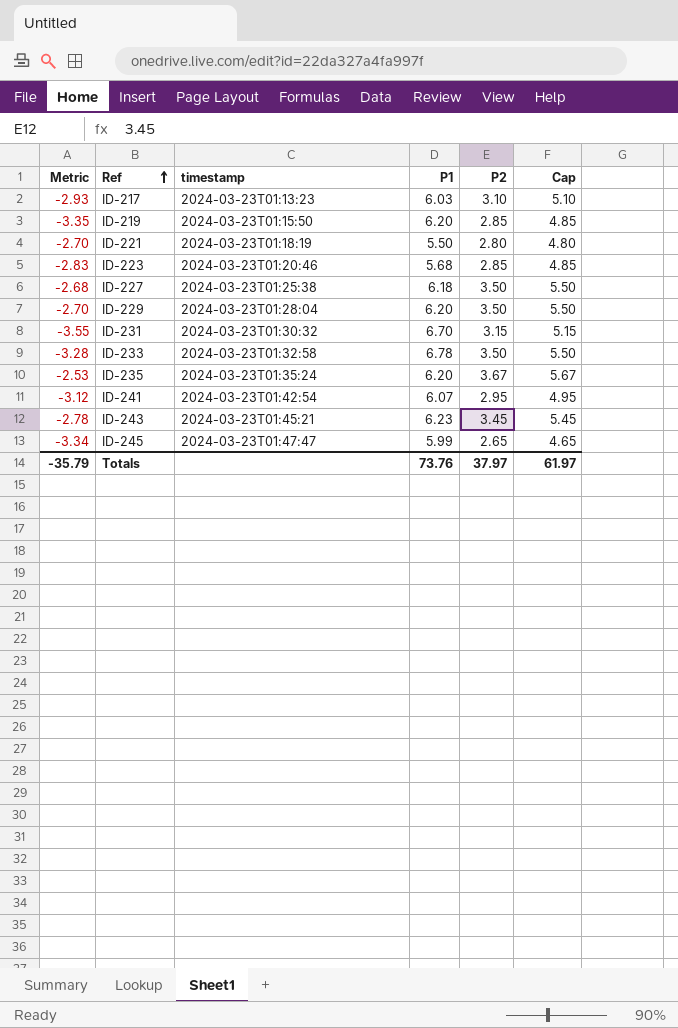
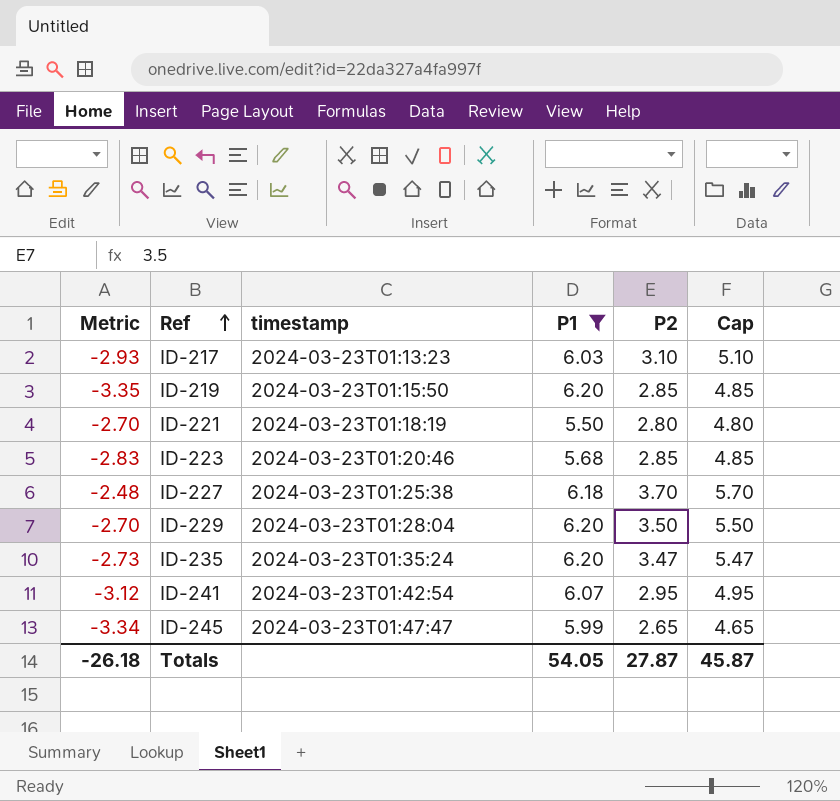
filter: none -> P1 <= 6.20
ID-227 | Metric: -2.68 -> -2.48
ID-227 | P2: 3.50 -> 3.70
ID-227 | Cap: 5.50 -> 5.70
ID-235 | Metric: -2.53 -> -2.73
ID-235 | P2: 3.67 -> 3.47
ID-235 | Cap: 5.67 -> 5.47
Totals | Metric: -35.79 -> -26.18
Totals | P1: 73.76 -> 54.05
Totals | P2: 37.97 -> 27.87
Totals | Cap: 61.97 -> 45.87

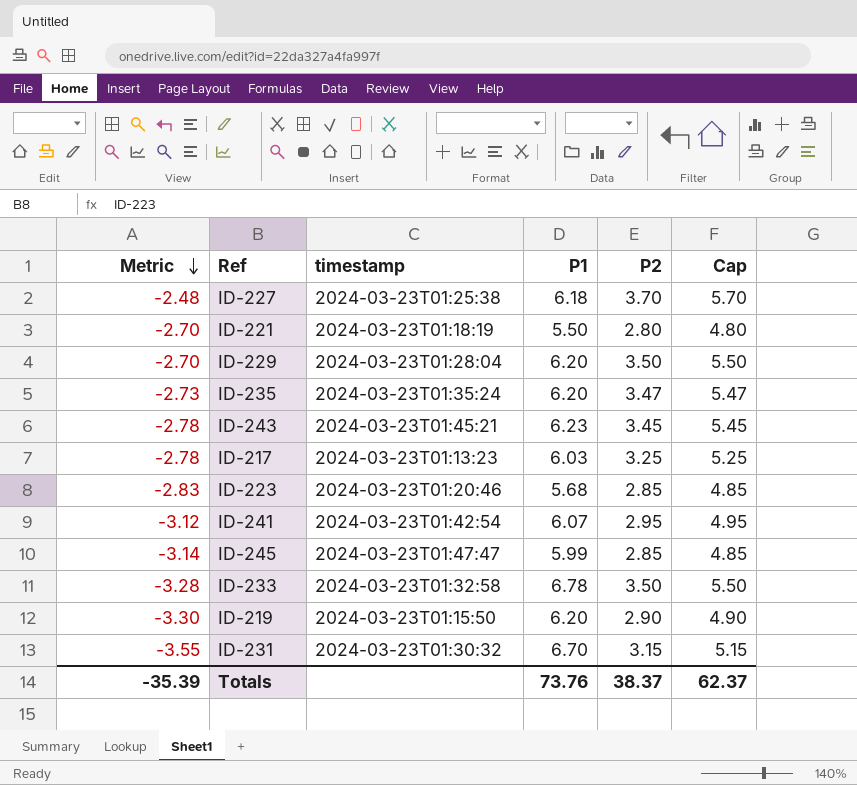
filter: P1 <= 6.20 -> none
row order: Ref ascending -> Metric descending
ID-217 | Metric: -2.93 -> -2.78
ID-217 | P2: 3.10 -> 3.25
ID-217 | Cap: 5.10 -> 5.25
ID-245 | Metric: -3.34 -> -3.14
ID-245 | P2: 2.65 -> 2.85
ID-245 | Cap: 4.65 -> 4.85
ID-219 | Metric: -3.35 -> -3.30
ID-219 | P2: 2.85 -> 2.90
ID-219 | Cap: 4.85 -> 4.90
Totals | Metric: -26.18 -> -35.39
Totals | P1: 54.05 -> 73.76
Totals | P2: 27.87 -> 38.37
Totals | Cap: 45.87 -> 62.37

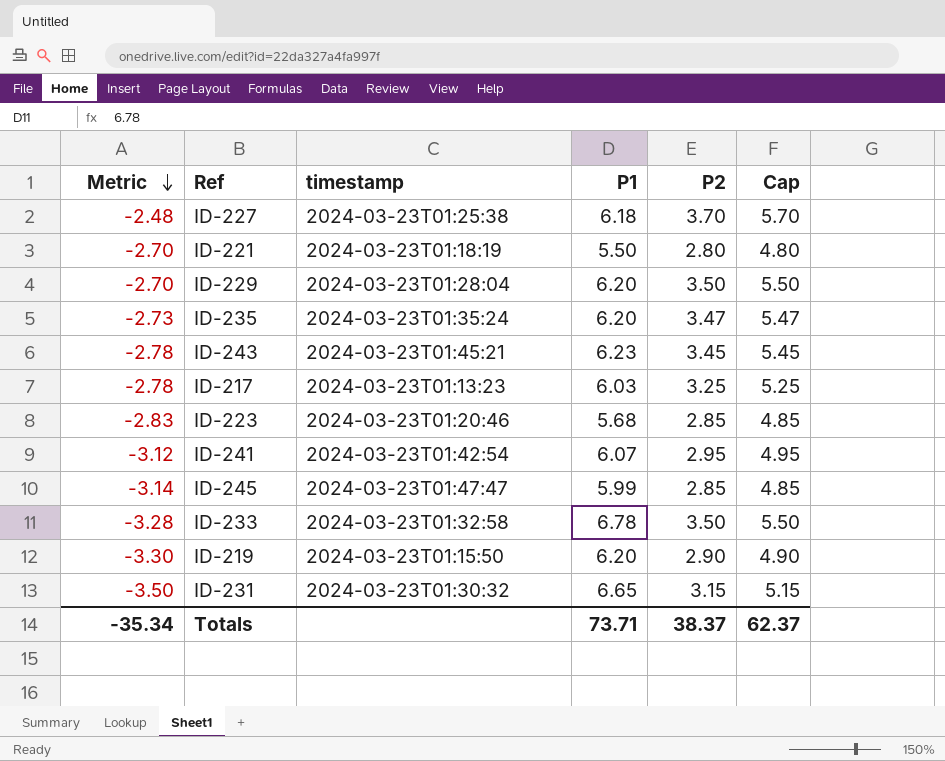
ID-231 | Metric: -3.55 -> -3.50
ID-231 | P1: 6.70 -> 6.65
Totals | Metric: -35.39 -> -35.34
Totals | P1: 73.76 -> 73.71

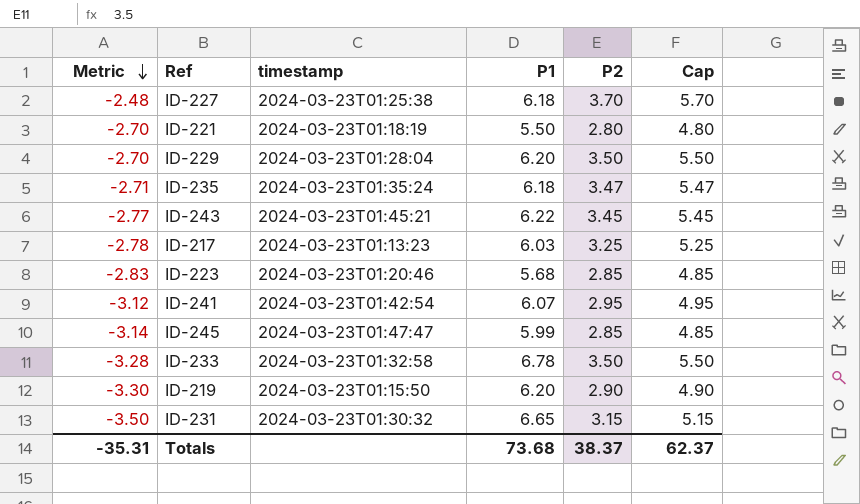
ID-235 | Metric: -2.73 -> -2.71
ID-235 | P1: 6.20 -> 6.18
ID-243 | Metric: -2.78 -> -2.77
ID-243 | P1: 6.23 -> 6.22
Totals | Metric: -35.34 -> -35.31
Totals | P1: 73.71 -> 73.68

